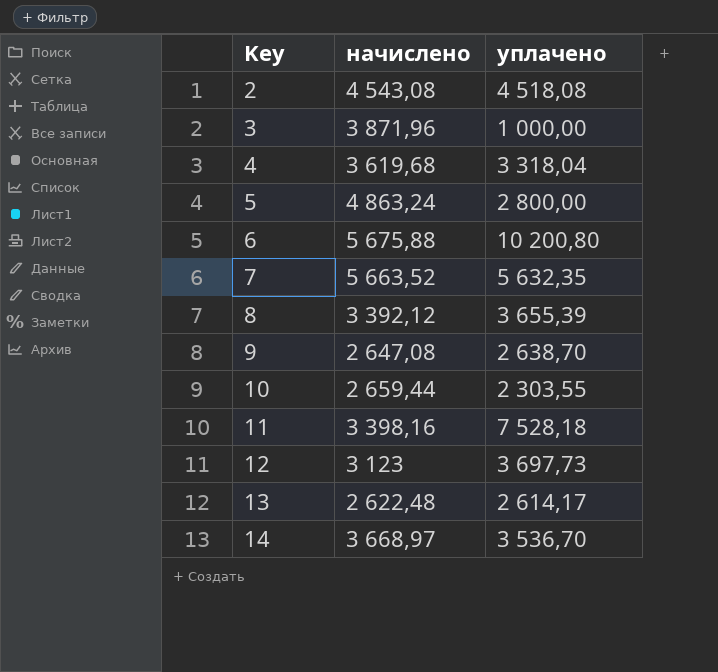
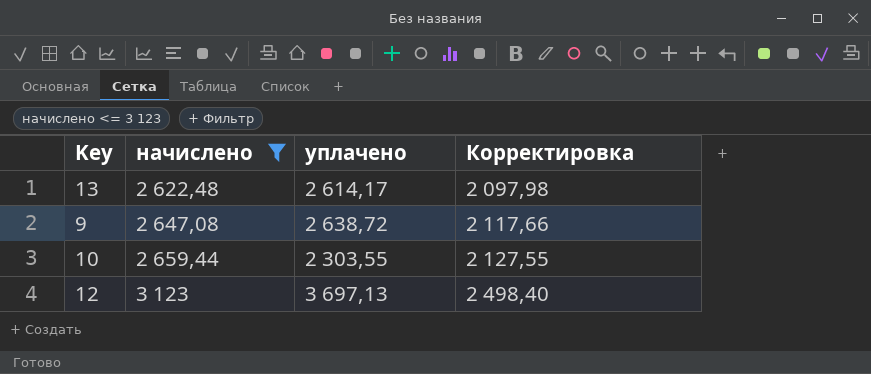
filter: none -> начислено <= 3 123
row order: Key ascending -> начислено ascending
column Корректировка | formula: none -> [начислено] * 0,8
9 | уплачено: 2 638,70 -> 2 638,72
12 | уплачено: 3 697,73 -> 3 697,13

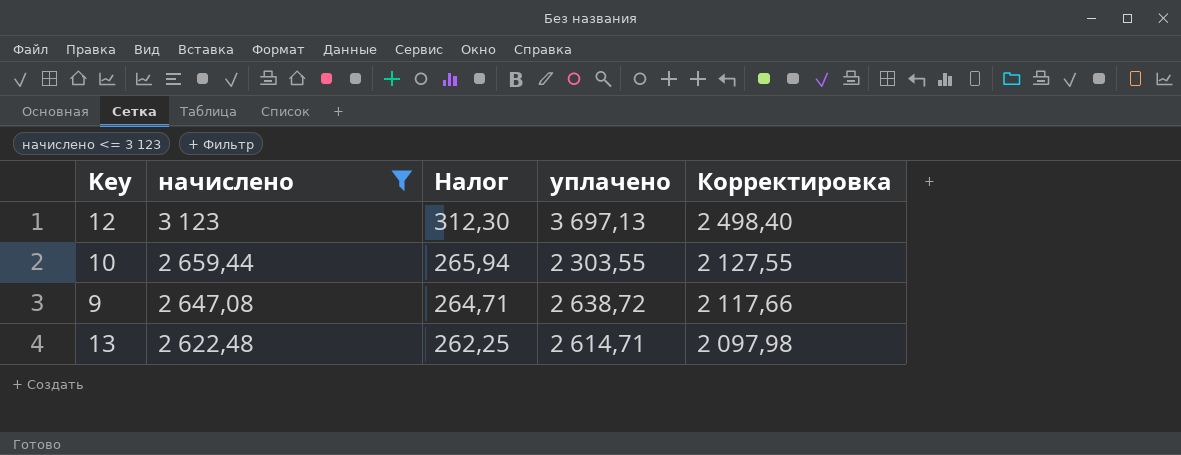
row order: начислено ascending -> начислено descending
column Налог | formula: none -> [начислено] * 0,1
13 | уплачено: 2 614,17 -> 2 614,71

